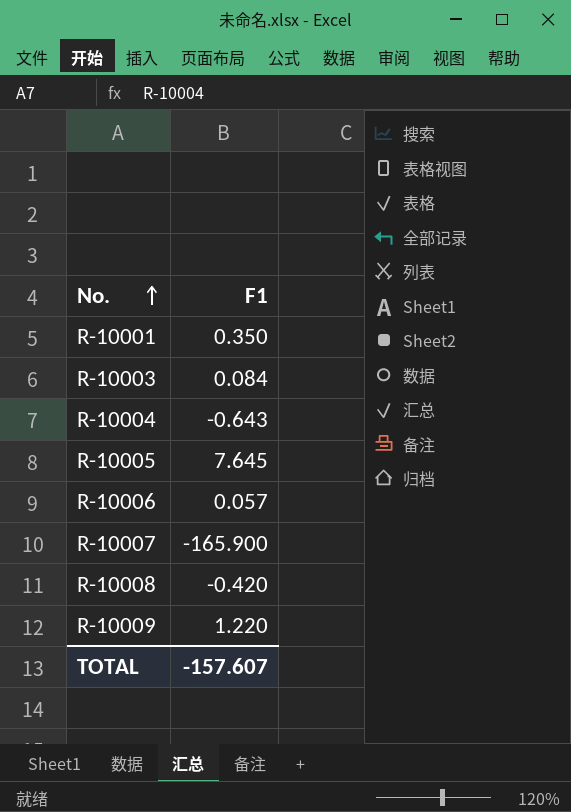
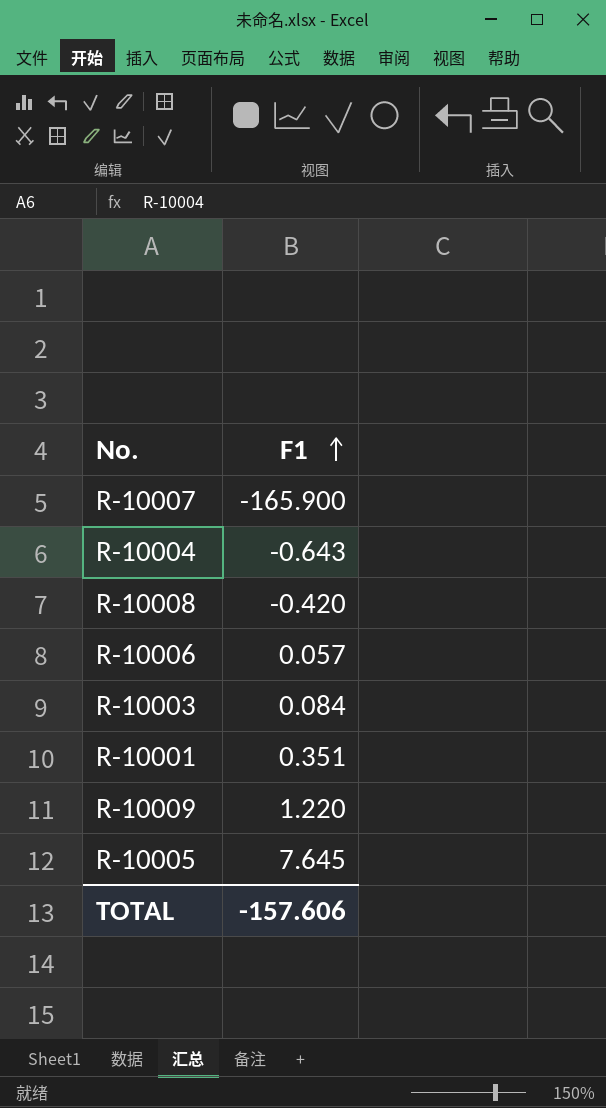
row order: No. ascending -> F1 ascending
R-10001 | F1: 0.350 -> 0.351
TOTAL | F1: -157.607 -> -157.606

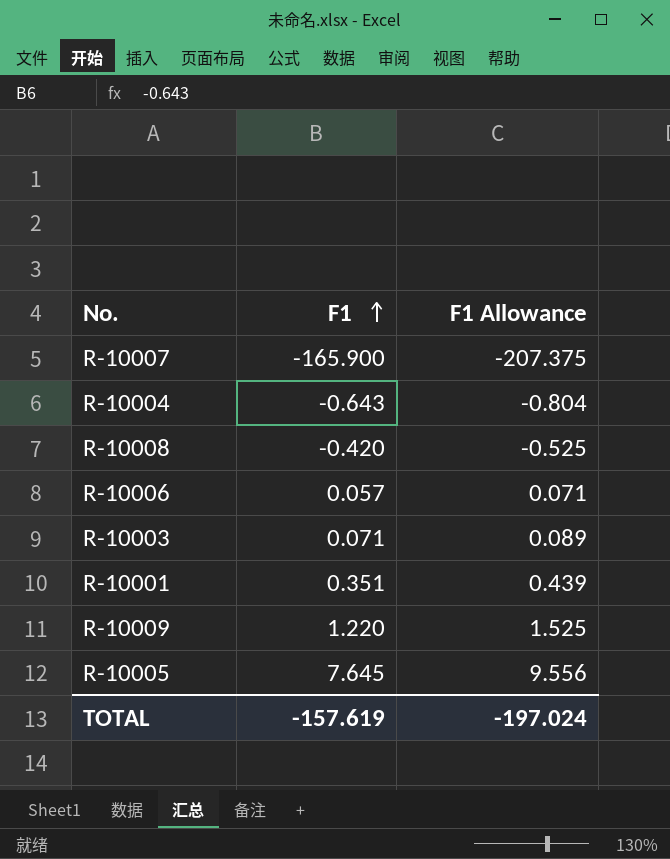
column F1 Allowance | formula: none -> [F1] * 1.25
R-10003 | F1: 0.084 -> 0.071
TOTAL | F1: -157.606 -> -157.619

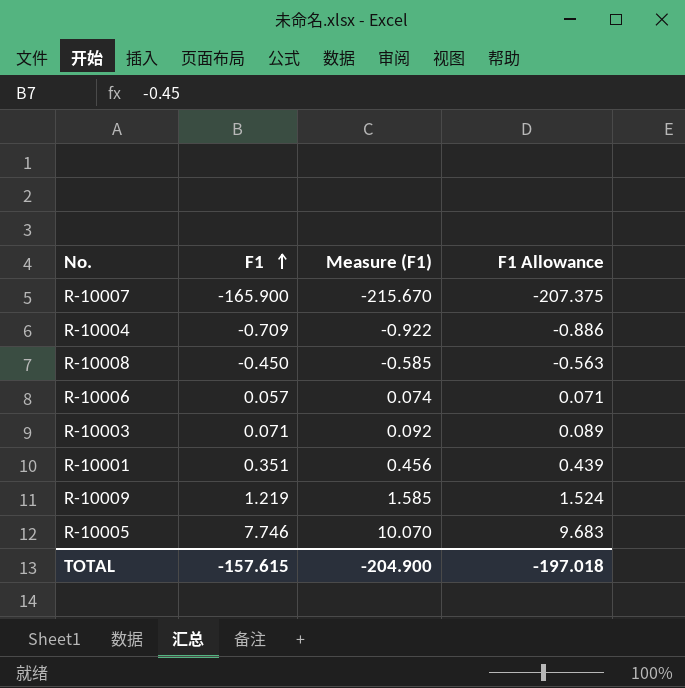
column Measure (F1) | formula: none -> [F1] * 1.3
R-10004 | F1: -0.643 -> -0.709
R-10004 | F1 Allowance: -0.804 -> -0.886
R-10008 | F1: -0.420 -> -0.450
R-10008 | F1 Allowance: -0.525 -> -0.563
R-10009 | F1: 1.220 -> 1.219
R-10009 | F1 Allowance: 1.525 -> 1.524
R-10005 | F1: 7.645 -> 7.746
R-10005 | F1 Allowance: 9.556 -> 9.683
TOTAL | F1: -157.619 -> -157.615
TOTAL | F1 Allowance: -197.024 -> -197.018

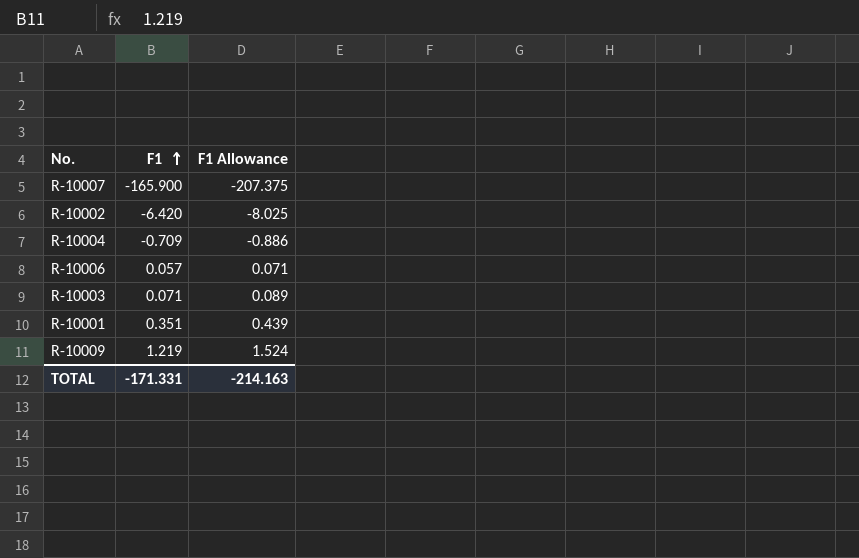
column Measure (F1) | formula: [F1] * 1.3 -> none
row R-10008: -0.450 | -0.585 | -0.563 -> none
row R-10005: 7.746 | 10.070 | 9.683 -> none
row R-10002: none -> -6.420 | -8.025
TOTAL | F1: -157.615 -> -171.331
TOTAL | F1 Allowance: -197.018 -> -214.163

